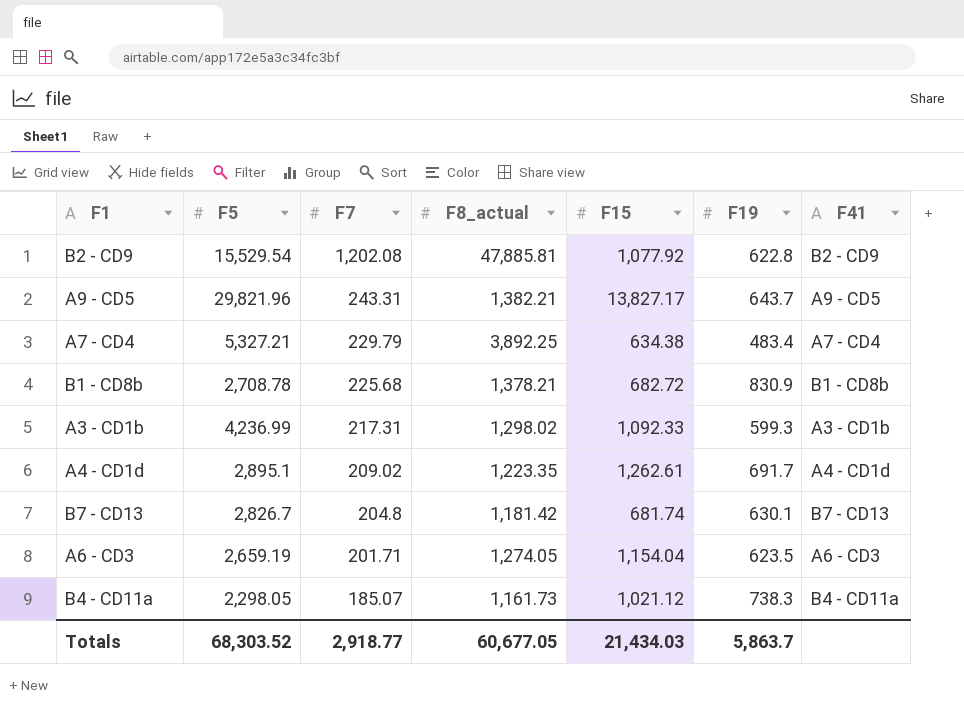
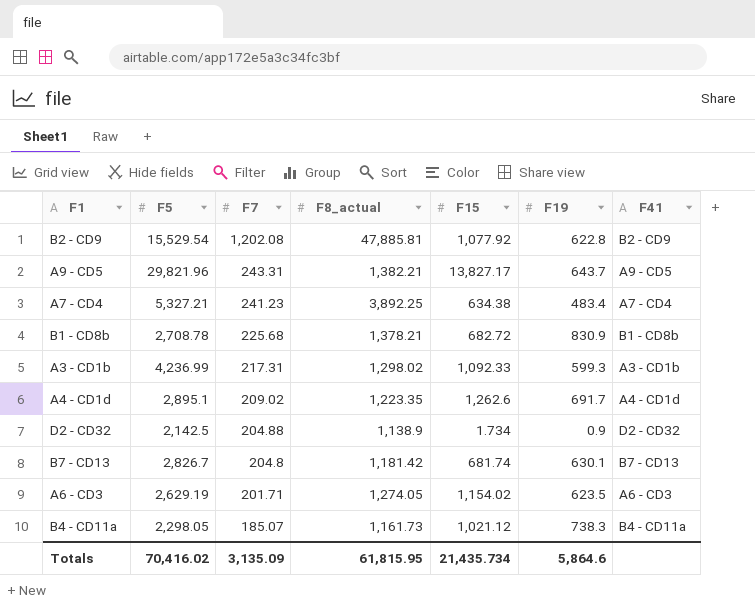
A7 - CD4 | F7: 229.79 -> 241.23
A4 - CD1d | F15: 1,262.61 -> 1,262.6
row D2 - CD32: none -> 2,142.5 | 204.88 | 1,138.9 | 1.734 | 0.9 | D2 - CD32
A6 - CD3 | F5: 2,659.19 -> 2,629.19
A6 - CD3 | F15: 1,154.04 -> 1,154.02
Totals | F5: 68,303.52 -> 70,416.02
Totals | F7: 2,918.77 -> 3,135.09
Totals | F8_actual: 60,677.05 -> 61,815.95
Totals | F15: 21,434.03 -> 21,435.734
Totals | F19: 5,863.7 -> 5,864.6

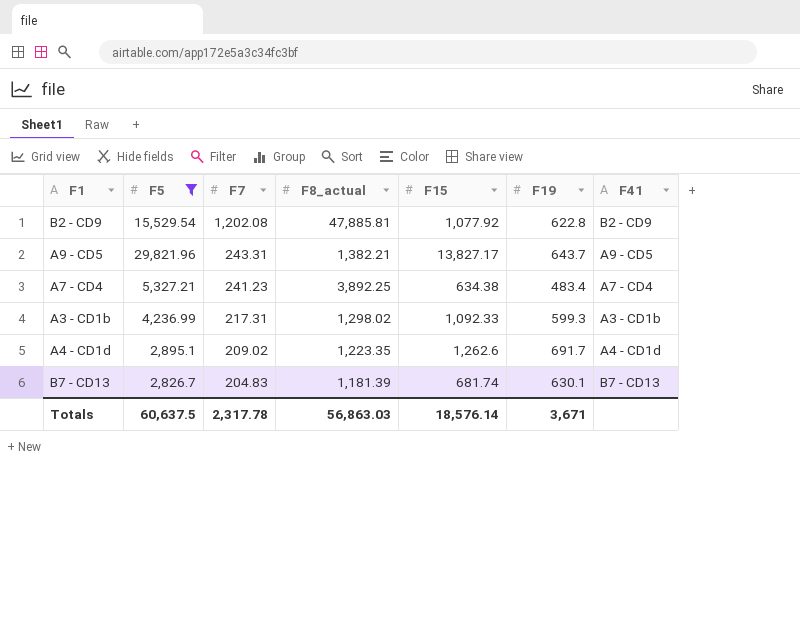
filter: none -> F5 >= 2,826.7
B7 - CD13 | F7: 204.8 -> 204.83
B7 - CD13 | F8_actual: 1,181.42 -> 1,181.39
Totals | F5: 70,416.02 -> 60,637.5
Totals | F7: 3,135.09 -> 2,317.78
Totals | F8_actual: 61,815.95 -> 56,863.03
Totals | F15: 21,435.734 -> 18,576.14
Totals | F19: 5,864.6 -> 3,671

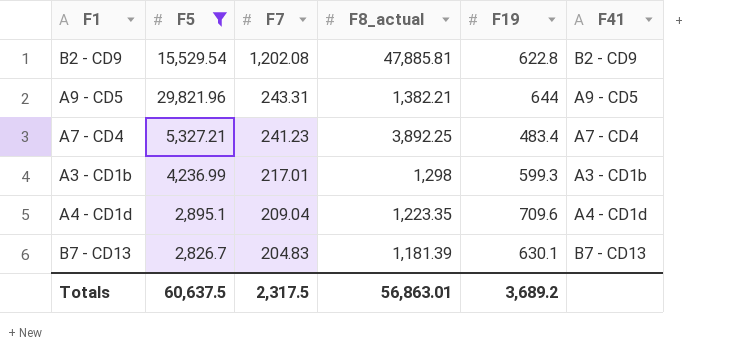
column F15 | position: 5 -> none
A9 - CD5 | F19: 643.7 -> 644
A3 - CD1b | F7: 217.31 -> 217.01
A3 - CD1b | F8_actual: 1,298.02 -> 1,298
A4 - CD1d | F7: 209.02 -> 209.04
A4 - CD1d | F19: 691.7 -> 709.6
Totals | F7: 2,317.78 -> 2,317.5
Totals | F8_actual: 56,863.03 -> 56,863.01
Totals | F19: 3,671 -> 3,689.2

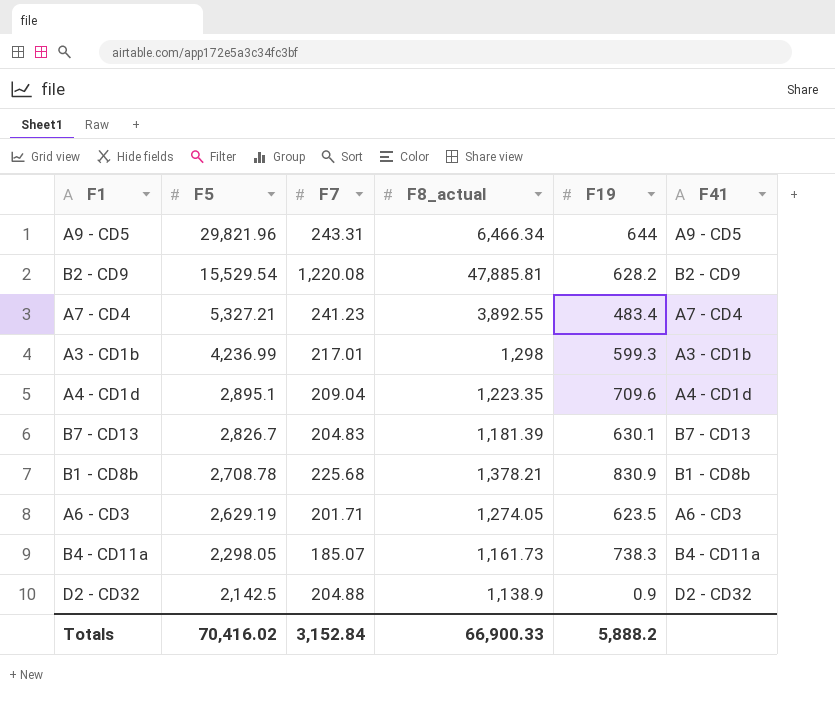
filter: F5 >= 2,826.7 -> none
row order: F7 descending -> F5 descending
A9 - CD5 | F8_actual: 1,382.21 -> 6,466.34
B2 - CD9 | F7: 1,202.08 -> 1,220.08
B2 - CD9 | F19: 622.8 -> 628.2
A7 - CD4 | F8_actual: 3,892.25 -> 3,892.55
Totals | F5: 60,637.5 -> 70,416.02
Totals | F7: 2,317.5 -> 3,152.84
Totals | F8_actual: 56,863.01 -> 66,900.33
Totals | F19: 3,689.2 -> 5,888.2

